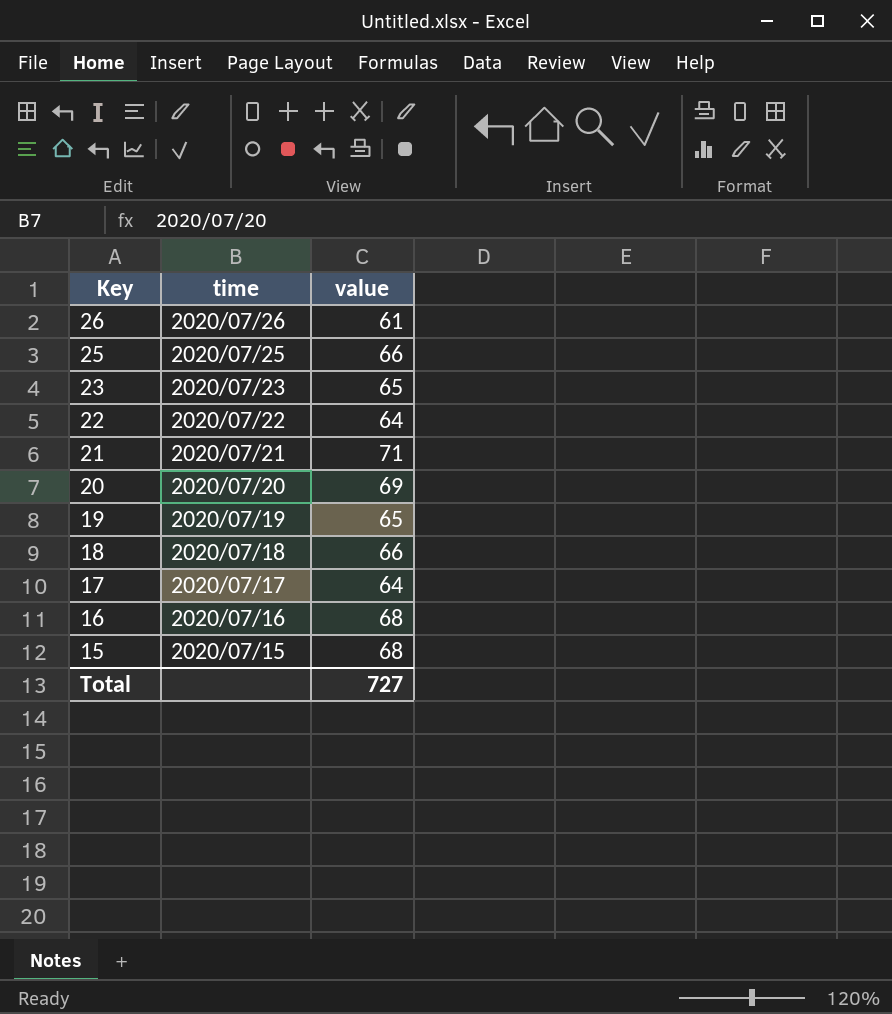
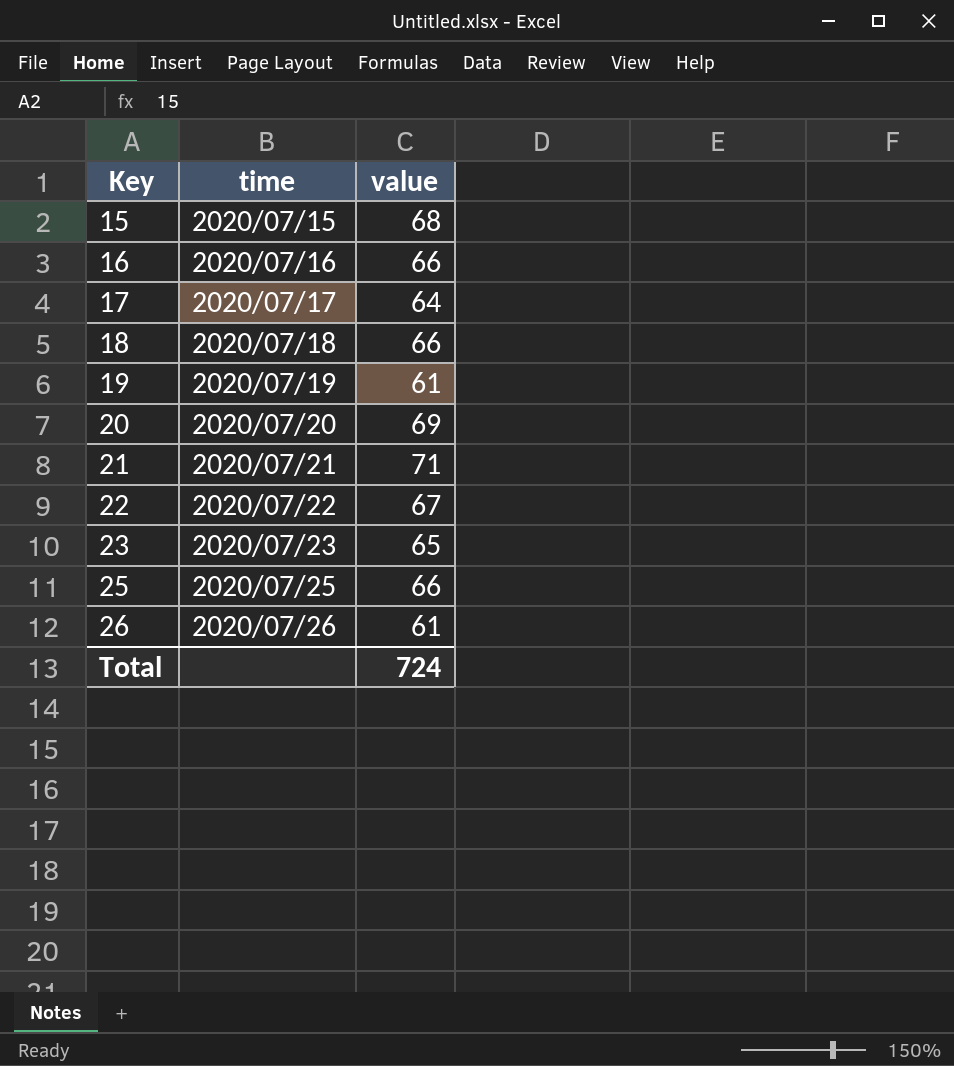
row order: Key descending -> Key ascending
16 | value: 68 -> 66
19 | value: 65 -> 61
22 | value: 64 -> 67
Total | value: 727 -> 724

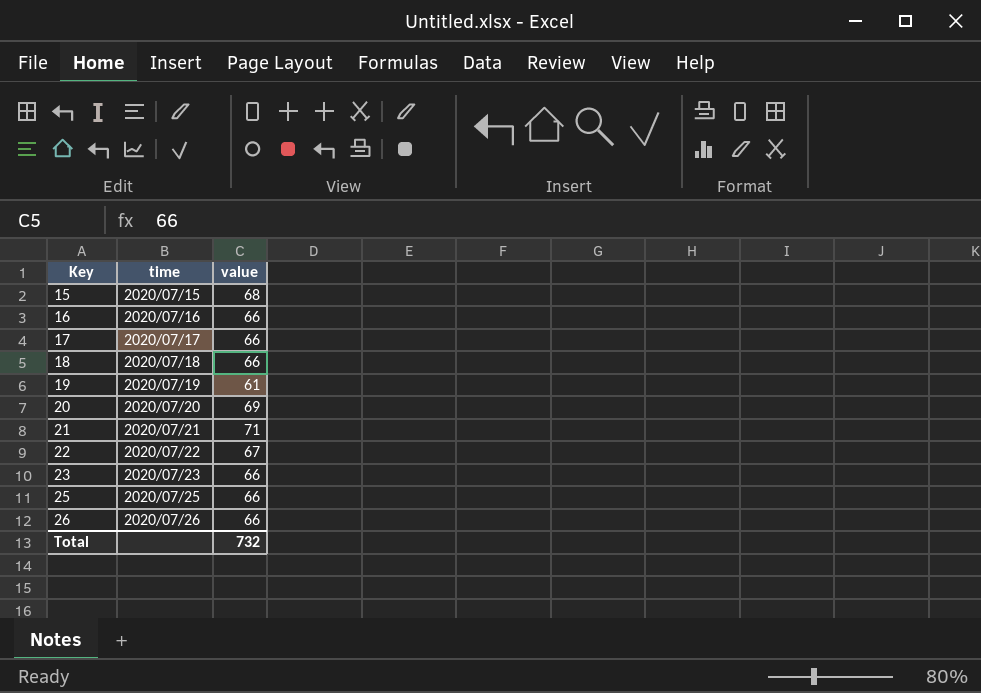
17 | value: 64 -> 66
23 | value: 65 -> 66
26 | value: 61 -> 66
Total | value: 724 -> 732

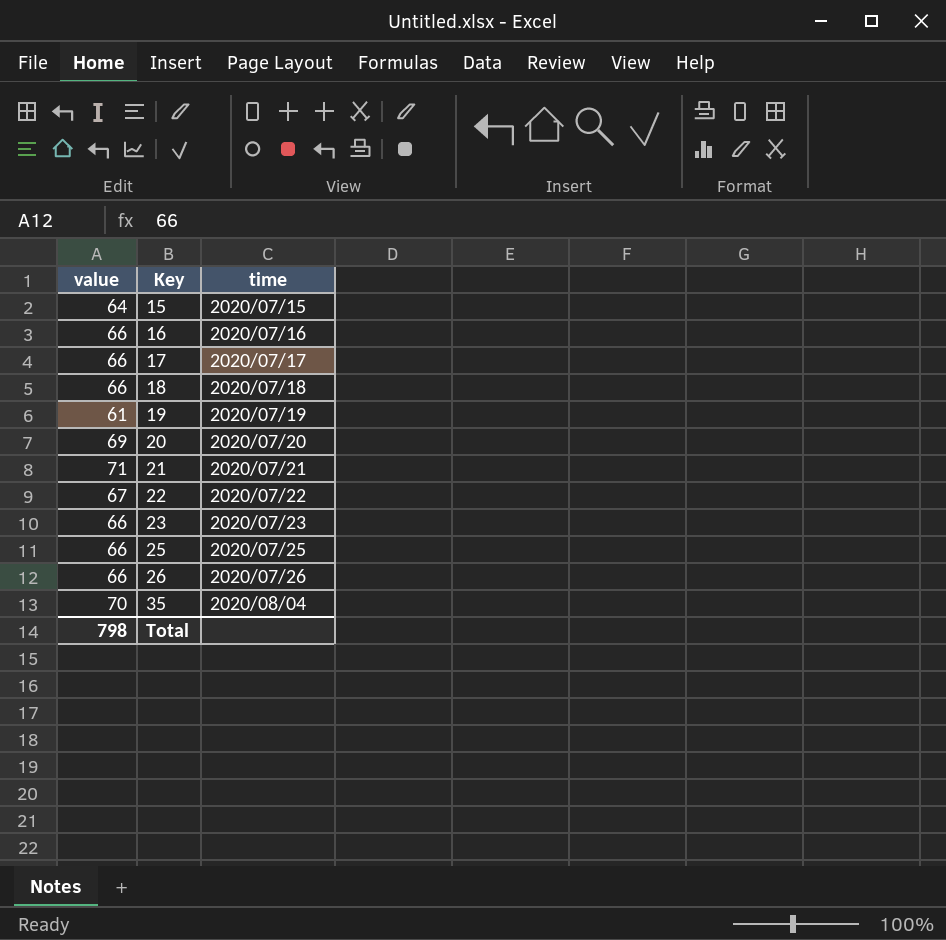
column value | position: 3 -> 1
15 | value: 68 -> 64
row 35: none -> 70 | 2020/08/04
Total | value: 732 -> 798

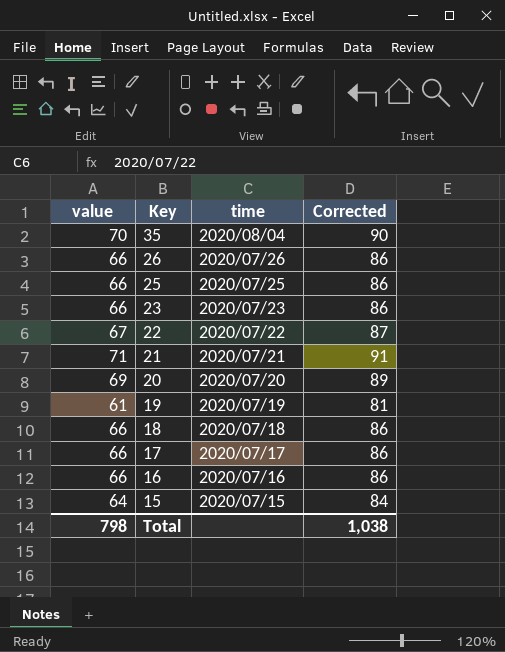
row order: Key ascending -> Key descending
column Corrected | formula: none -> [value] + 20

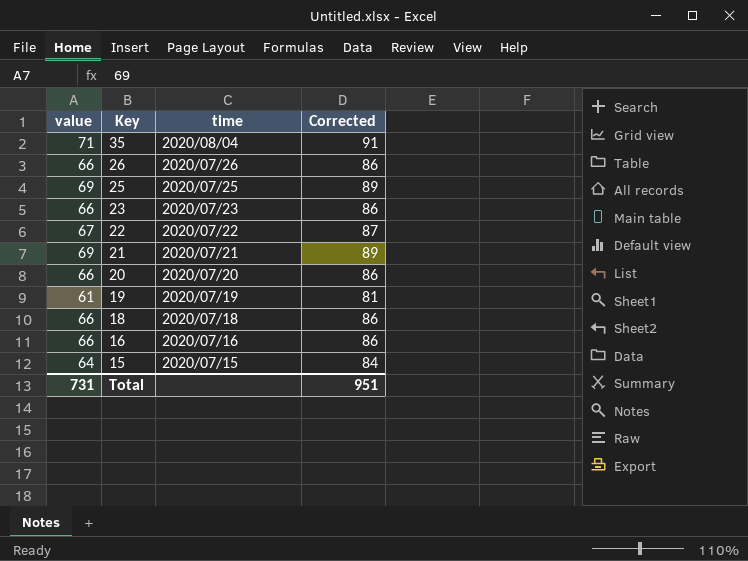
row 17: 66 | 2020/07/17 | 86 -> none
35 | value: 70 -> 71
35 | Corrected: 90 -> 91
25 | value: 66 -> 69
25 | Corrected: 86 -> 89
21 | value: 71 -> 69
21 | Corrected: 91 -> 89
20 | value: 69 -> 66
20 | Corrected: 89 -> 86
Total | value: 798 -> 731
Total | Corrected: 1,038 -> 951

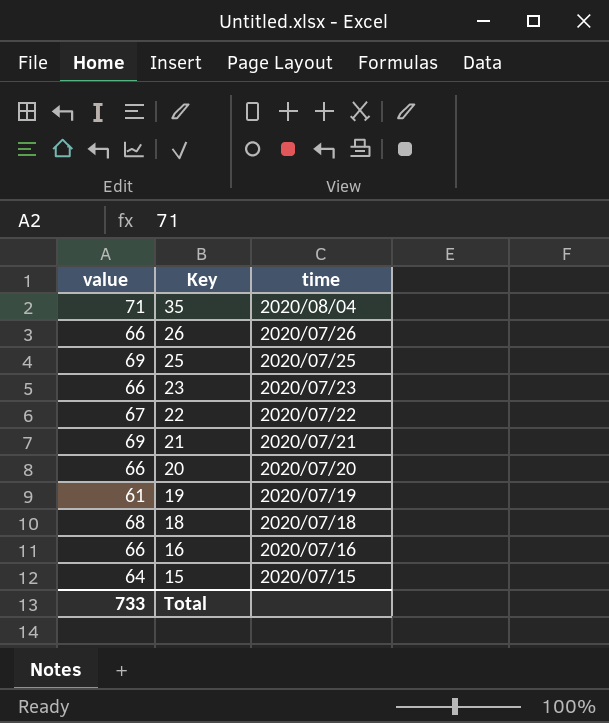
column Corrected | formula: [value] + 20 -> none
18 | value: 66 -> 68
Total | value: 731 -> 733

